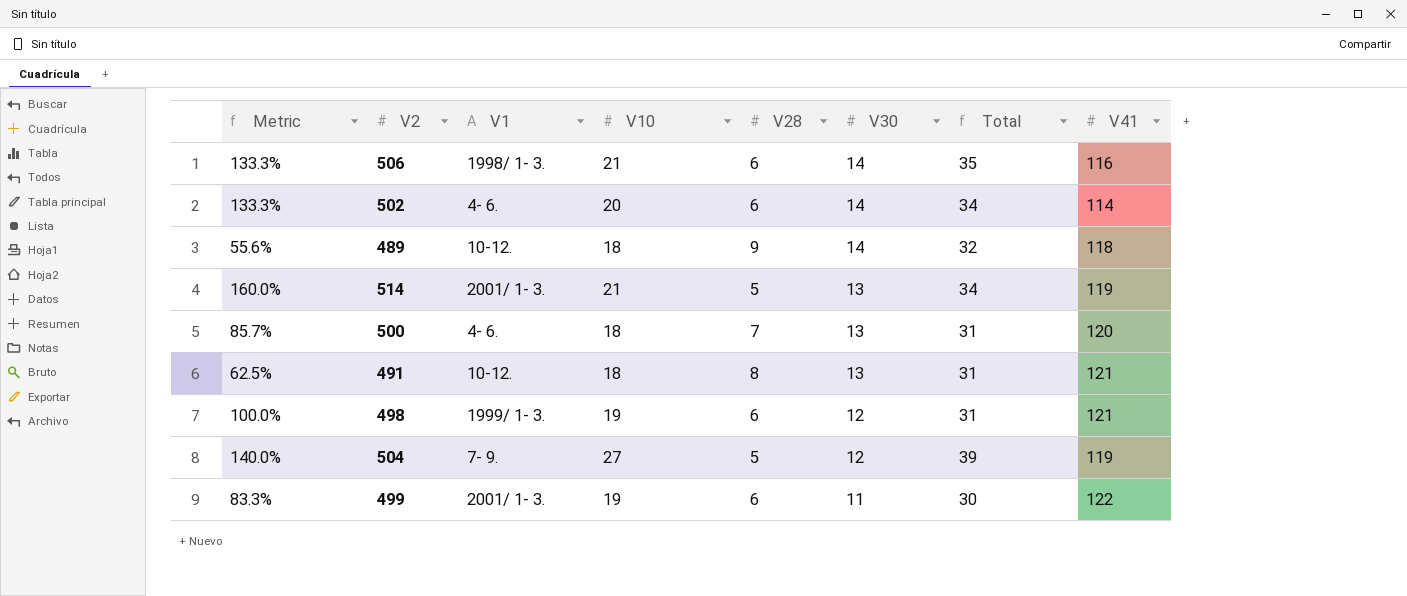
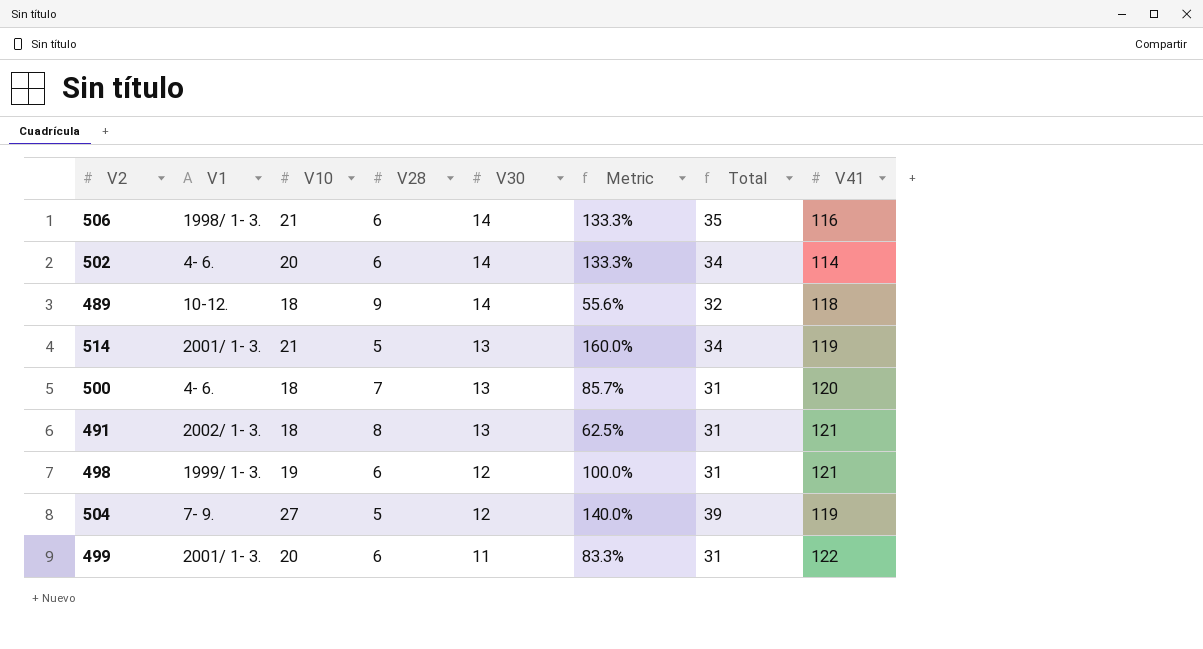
column Metric | position: 1 -> 6
491 | V1: 10-12. -> 2002/ 1- 3.
499 | V10: 19 -> 20
499 | Total: 30 -> 31

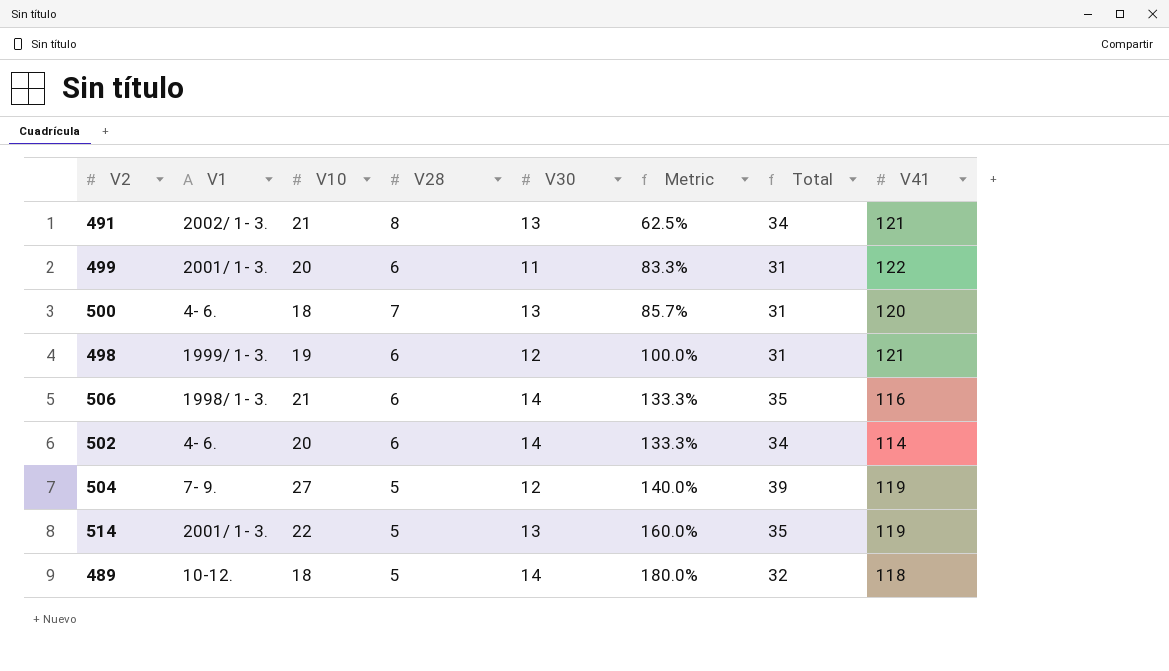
row order: V30 descending -> Metric ascending
491 | V10: 18 -> 21
491 | Total: 31 -> 34
514 | V10: 21 -> 22
514 | Total: 34 -> 35
489 | V28: 9 -> 5
489 | Metric: 55.6% -> 180.0%

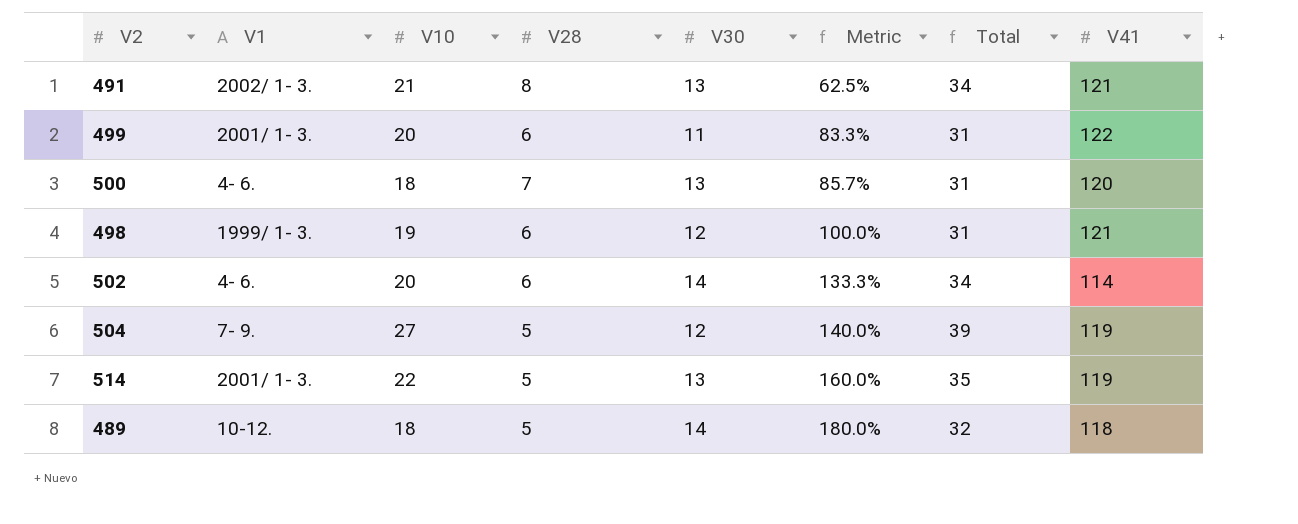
row 506: 1998/ 1- 3. | 21 | 6 | 14 | 133.3% | 35 | 116 -> none

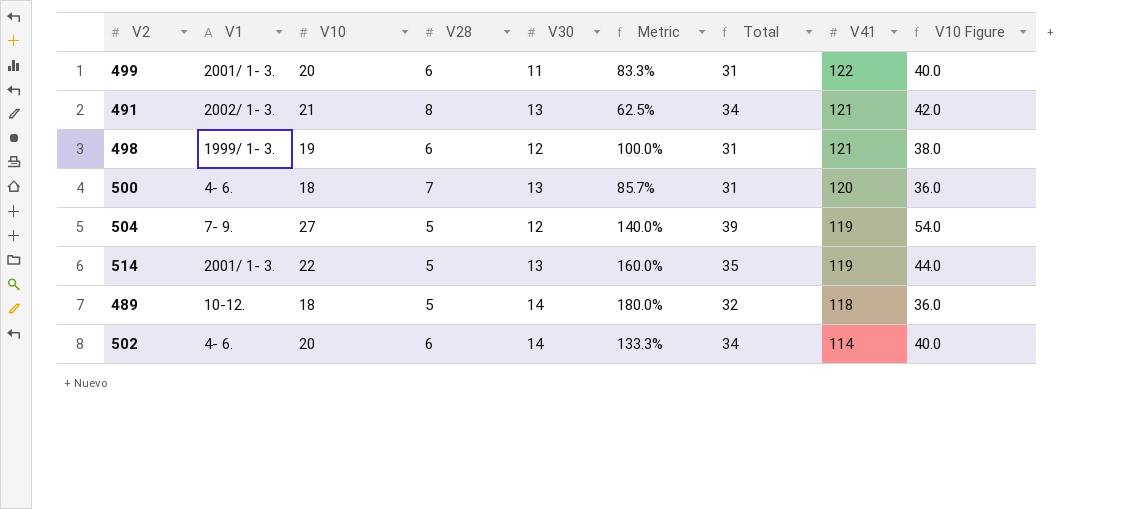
row order: Metric ascending -> V41 descending
column V10 Figure | formula: none -> [V10] * 2

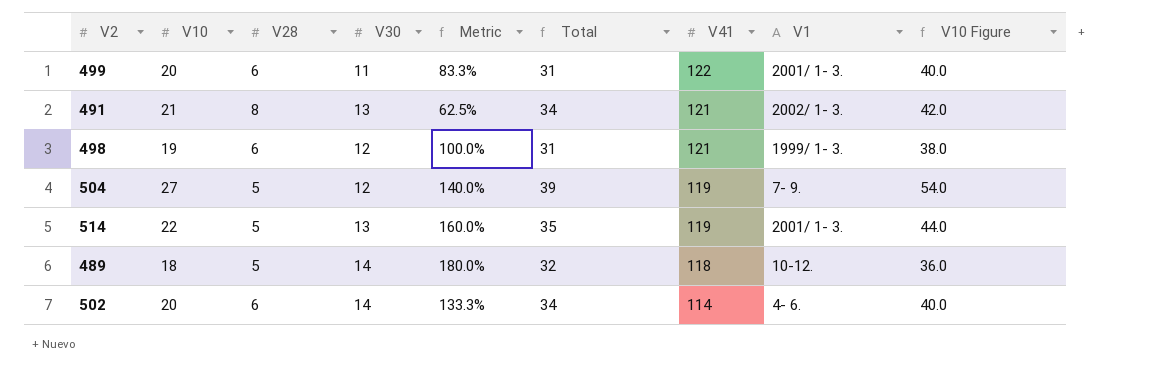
column V1 | position: 2 -> 8
row 500: 4- 6. | 18 | 7 | 13 | 85.7% | 31 | 120 | 36.0 -> none

